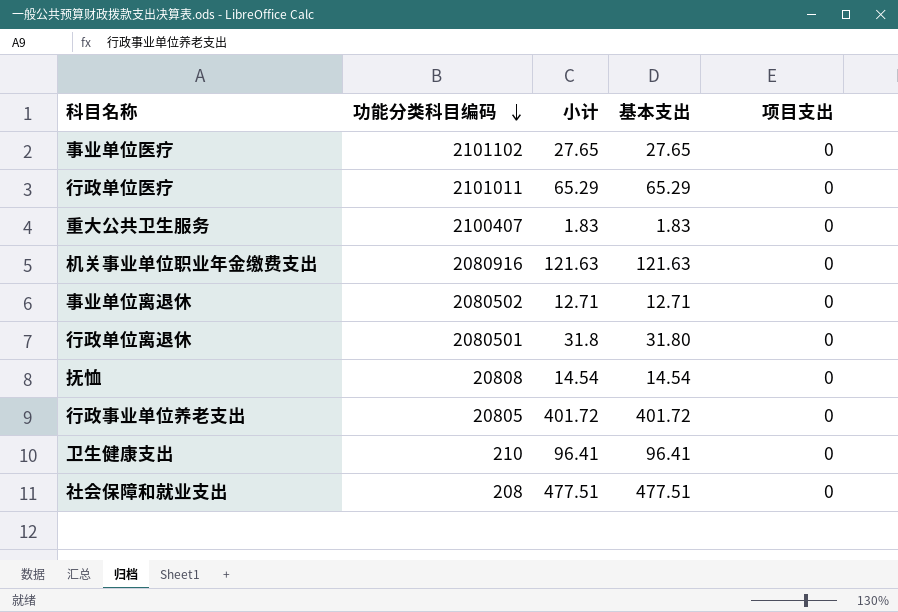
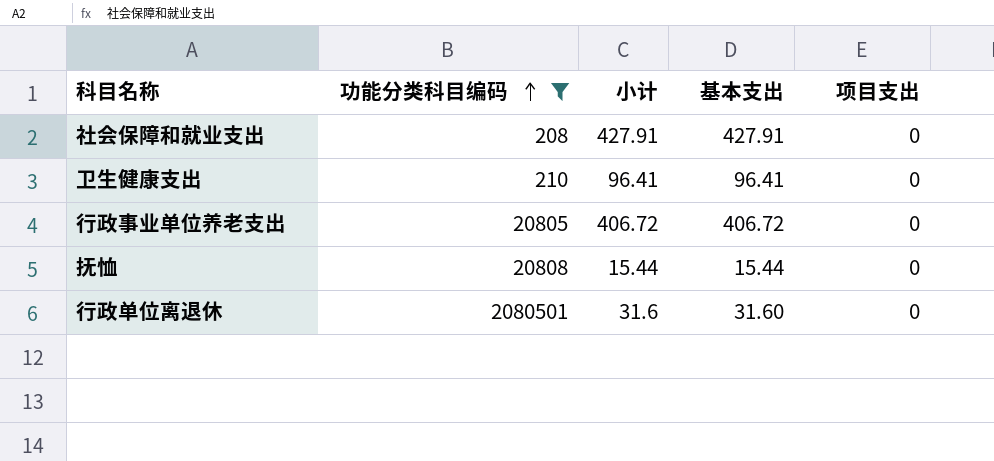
filter: none -> 功能分类科目编码 <= 2080501
row order: 功能分类科目编码 descending -> 功能分类科目编码 ascending
社会保障和就业支出 | 小计: 477.51 -> 427.91
社会保障和就业支出 | 基本支出: 477.51 -> 427.91
行政事业单位养老支出 | 小计: 401.72 -> 406.72
行政事业单位养老支出 | 基本支出: 401.72 -> 406.72
抚恤 | 小计: 14.54 -> 15.44
抚恤 | 基本支出: 14.54 -> 15.44
行政单位离退休 | 小计: 31.8 -> 31.6
行政单位离退休 | 基本支出: 31.80 -> 31.60

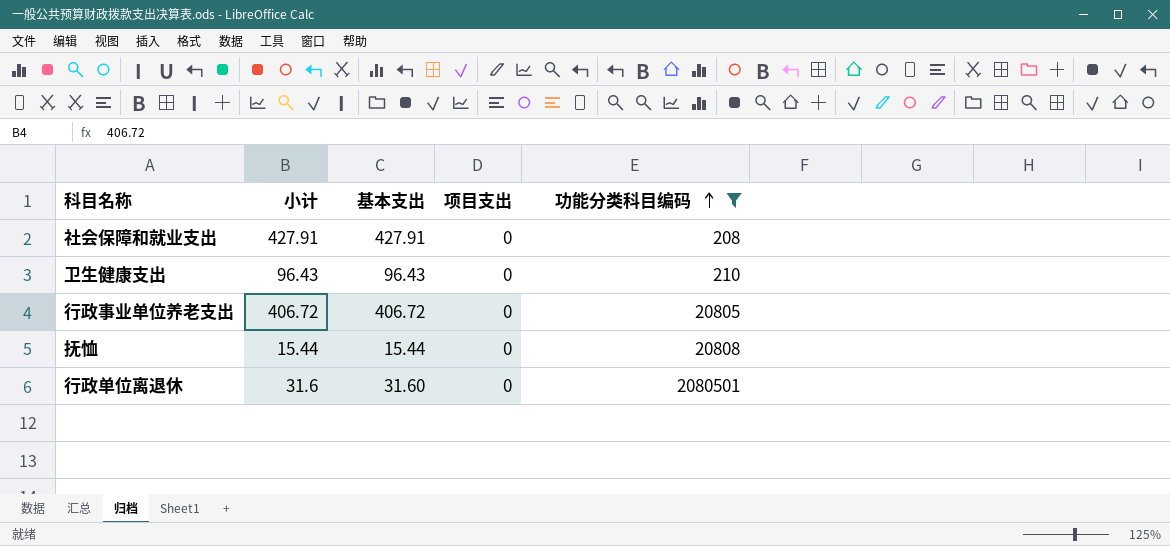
column 功能分类科目编码 | position: 2 -> 5
卫生健康支出 | 小计: 96.41 -> 96.43
卫生健康支出 | 基本支出: 96.41 -> 96.43

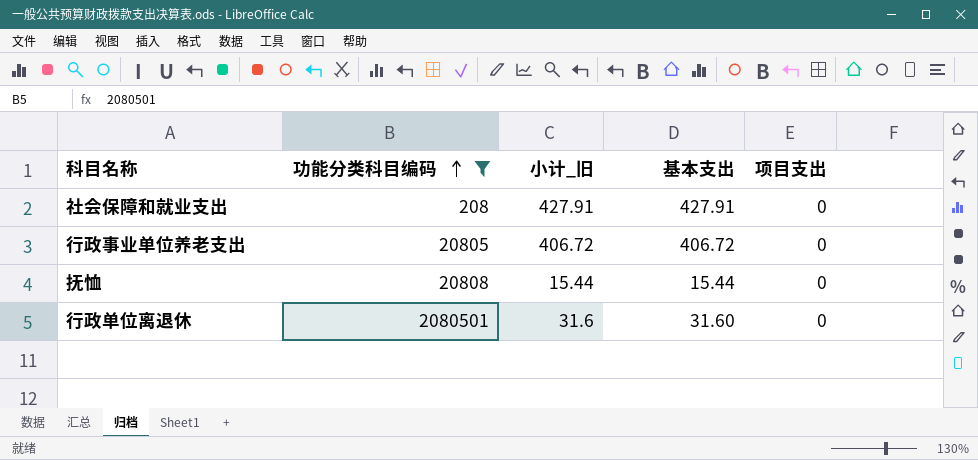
column 功能分类科目编码 | position: 5 -> 2
column name: 小计 -> 小计_旧
row 卫生健康支出: 96.43 | 96.43 | 0 | 210 -> none

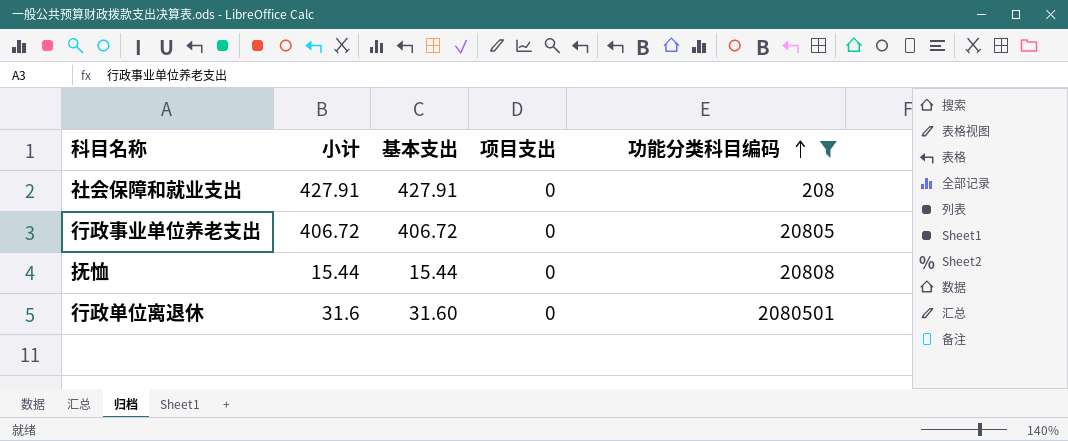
column name: 小计_旧 -> 小计
column 功能分类科目编码 | position: 2 -> 5

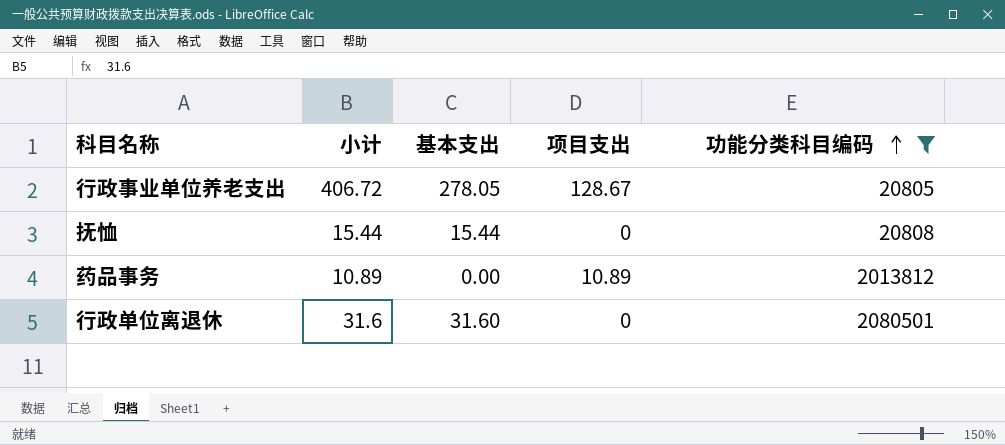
row 社会保障和就业支出: 427.91 | 427.91 | 0 | 208 -> none
行政事业单位养老支出 | 基本支出: 406.72 -> 278.05
行政事业单位养老支出 | 项目支出: 0 -> 128.67
row 药品事务: none -> 10.89 | 0.00 | 10.89 | 2013812

